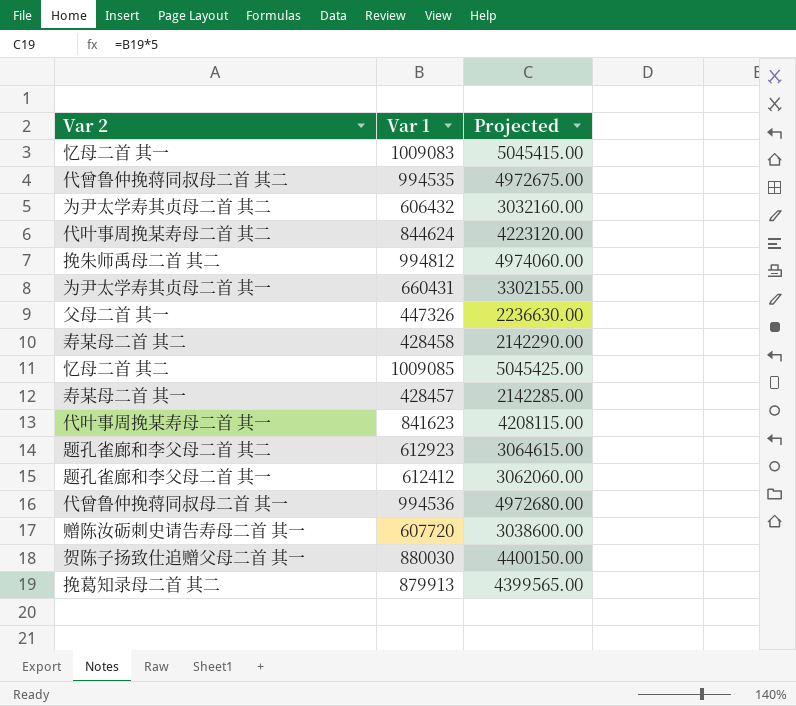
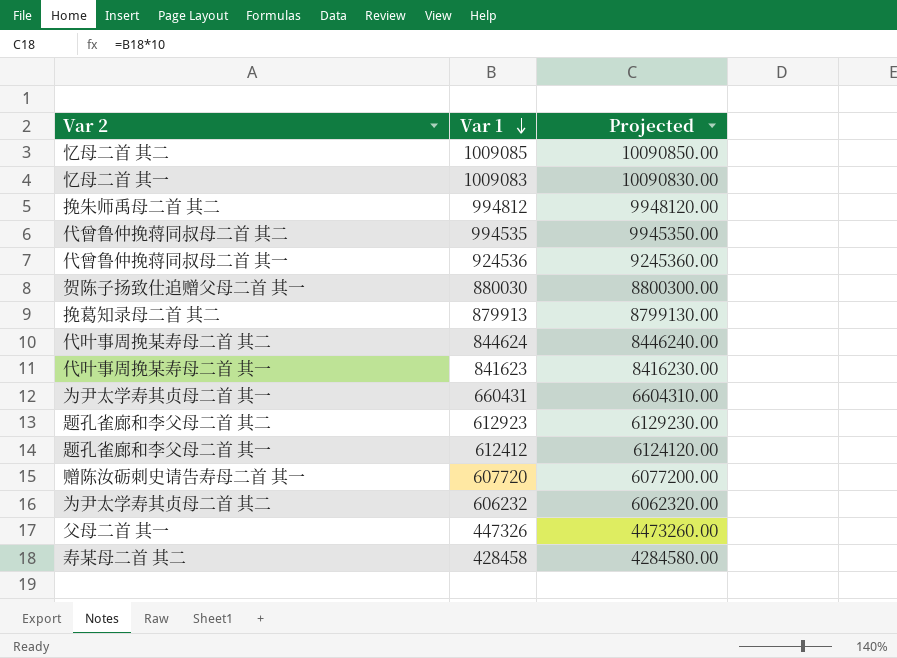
row order: none -> Var 1 descending
column Projected | formula: [Var 1] * 5 -> [Var 1] * 10
row 寿某母二首 其一: 428457 | 2142285.00 -> none
代曾鲁仲挽蒋同叔母二首 其一 | Var 1: 994536 -> 924536
为尹太学寿其贞母二首 其二 | Var 1: 606432 -> 606232

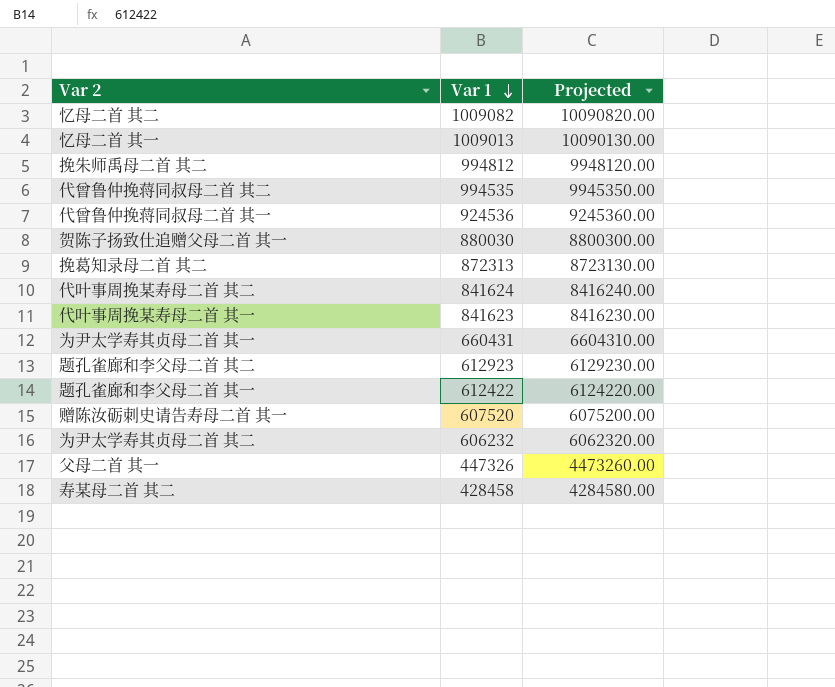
忆母二首 其二 | Var 1: 1009085 -> 1009082
忆母二首 其二 | Projected: 10090850.00 -> 10090820.00
忆母二首 其一 | Var 1: 1009083 -> 1009013
忆母二首 其一 | Projected: 10090830.00 -> 10090130.00
挽葛知录母二首 其二 | Var 1: 879913 -> 872313
挽葛知录母二首 其二 | Projected: 8799130.00 -> 8723130.00
代叶事周挽某寿母二首 其二 | Var 1: 844624 -> 841624
代叶事周挽某寿母二首 其二 | Projected: 8446240.00 -> 8416240.00
题孔雀廊和李父母二首 其一 | Var 1: 612412 -> 612422
题孔雀廊和李父母二首 其一 | Projected: 6124120.00 -> 6124220.00
赠陈汝砺刺史请告寿母二首 其一 | Var 1: 607720 -> 607520
赠陈汝砺刺史请告寿母二首 其一 | Projected: 6077200.00 -> 6075200.00

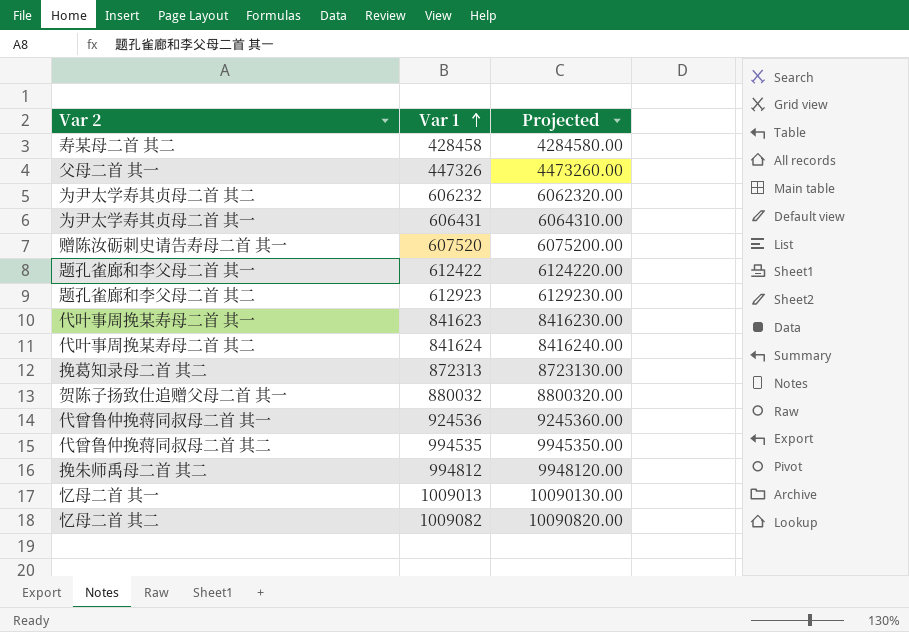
row order: Var 1 descending -> Var 1 ascending
为尹太学寿其贞母二首 其一 | Var 1: 660431 -> 606431
为尹太学寿其贞母二首 其一 | Projected: 6604310.00 -> 6064310.00
贺陈子扬致仕追赠父母二首 其一 | Var 1: 880030 -> 880032
贺陈子扬致仕追赠父母二首 其一 | Projected: 8800300.00 -> 8800320.00

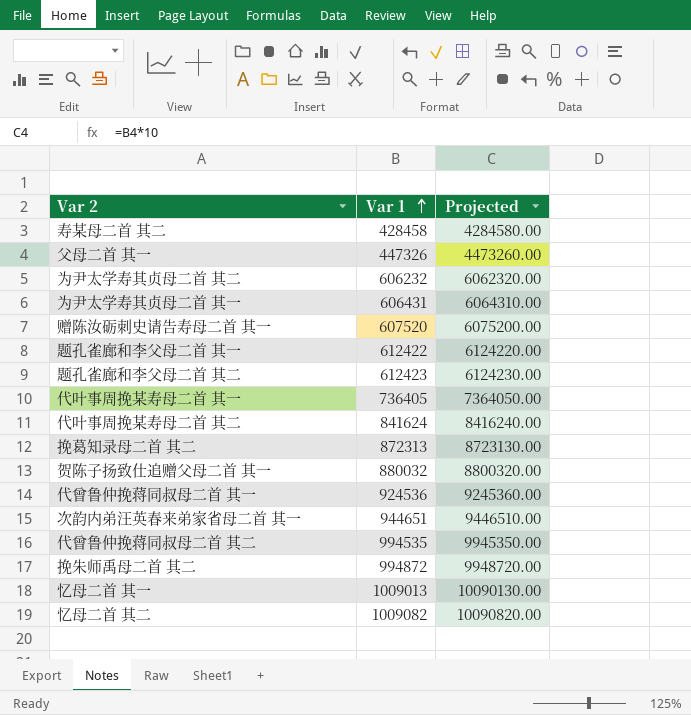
题孔雀廊和李父母二首 其二 | Var 1: 612923 -> 612423
题孔雀廊和李父母二首 其二 | Projected: 6129230.00 -> 6124230.00
代叶事周挽某寿母二首 其一 | Var 1: 841623 -> 736405
代叶事周挽某寿母二首 其一 | Projected: 8416230.00 -> 7364050.00
row 次韵内弟汪英春来弟家省母二首 其一: none -> 944651 | 9446510.00
挽朱师禹母二首 其二 | Var 1: 994812 -> 994872
挽朱师禹母二首 其二 | Projected: 9948120.00 -> 9948720.00

